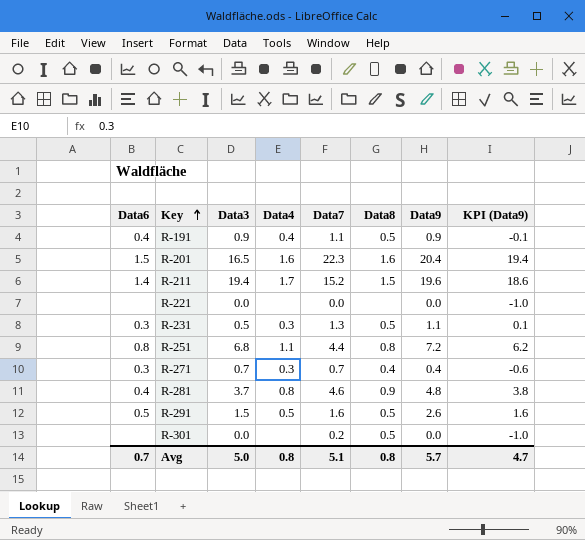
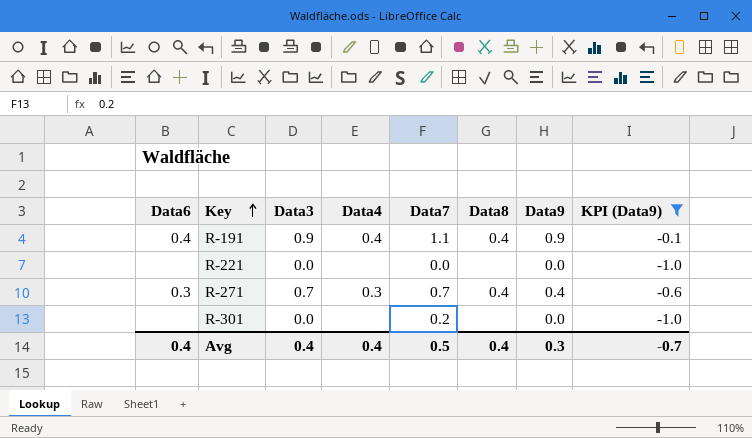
filter: none -> KPI (Data9) <= -0.1
R-191 | Data8: 0.5 -> 0.4
R-301 | Data8: 0.5 -> none
Avg | Data6: 0.7 -> 0.4
Avg | Data3: 5.0 -> 0.4
Avg | Data4: 0.8 -> 0.4
Avg | Data7: 5.1 -> 0.5
Avg | Data8: 0.8 -> 0.4
Avg | Data9: 5.7 -> 0.3
Avg | KPI (Data9): 4.7 -> -0.7

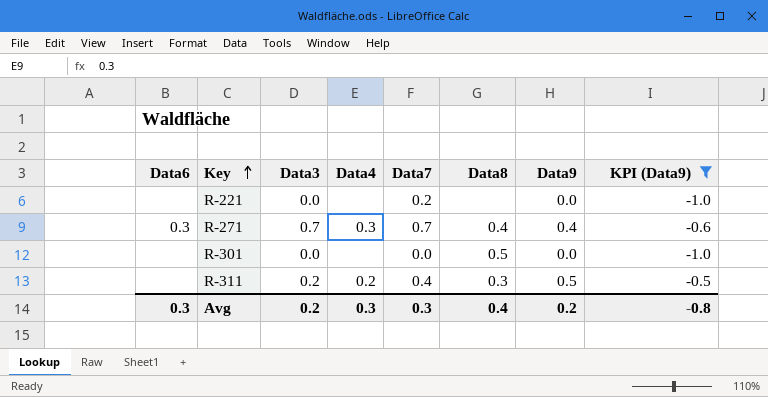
row R-191: 0.4 | 0.9 | 0.4 | 1.1 | 0.4 | 0.9 | -0.1 -> none
R-221 | Data7: 0.0 -> 0.2
R-301 | Data7: 0.2 -> 0.0
R-301 | Data8: none -> 0.5
row R-311: none -> none | 0.2 | 0.2 | 0.4 | 0.3 | 0.5 | -0.5
Avg | Data6: 0.4 -> 0.3
Avg | Data3: 0.4 -> 0.2
Avg | Data4: 0.4 -> 0.3
Avg | Data7: 0.5 -> 0.3
Avg | Data9: 0.3 -> 0.2
Avg | KPI (Data9): -0.7 -> -0.8

